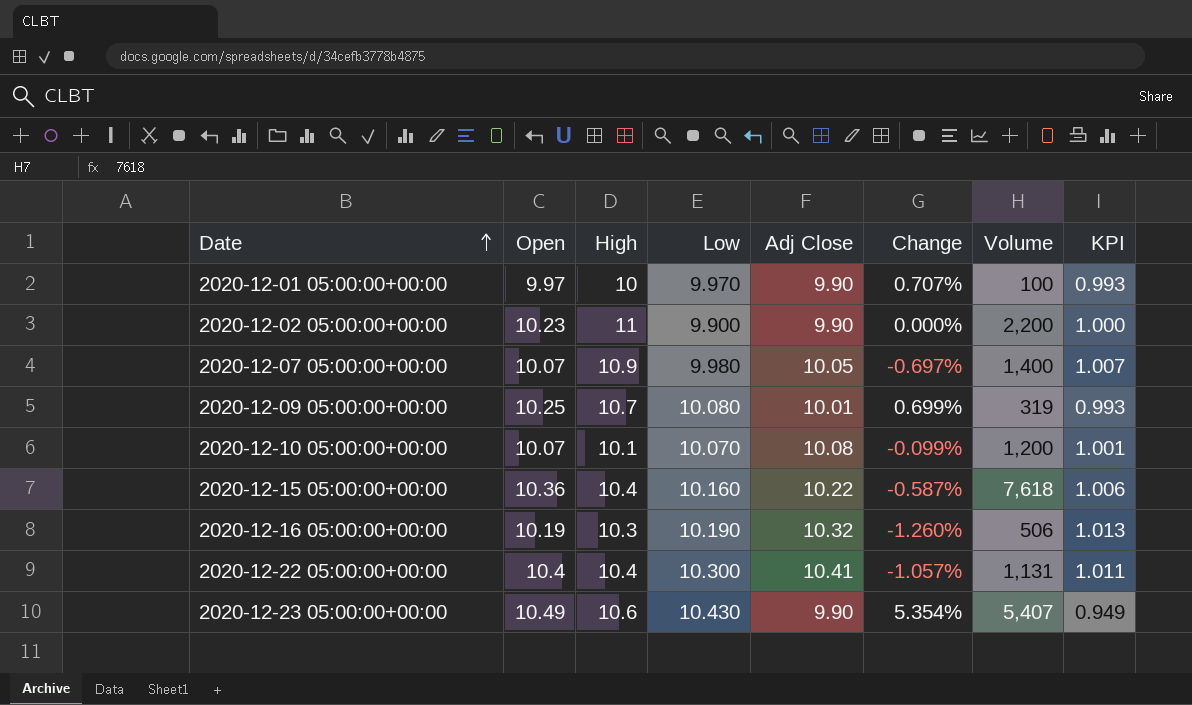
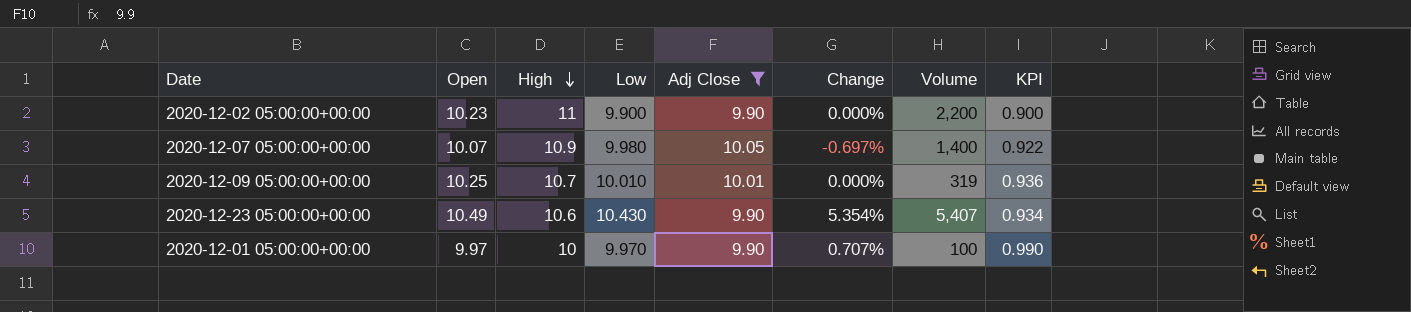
filter: none -> Adj Close <= 10.05
row order: Date ascending -> High descending
column KPI | formula: [Adj Close] / [Low] -> [Adj Close] / [High]
2020-12-09 05:00:00+00:00 | Low: 10.080 -> 10.010
2020-12-09 05:00:00+00:00 | Change: 0.699% -> 0.000%

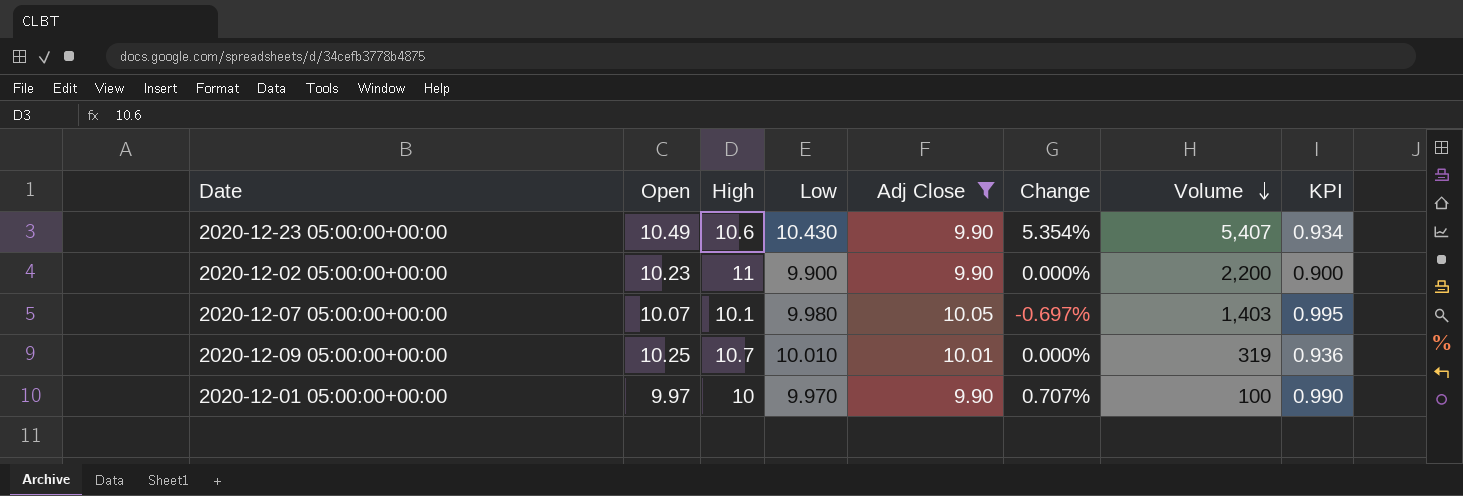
row order: High descending -> Volume descending
2020-12-07 05:00:00+00:00 | High: 10.9 -> 10.1
2020-12-07 05:00:00+00:00 | Volume: 1,400 -> 1,403
2020-12-07 05:00:00+00:00 | KPI: 0.922 -> 0.995

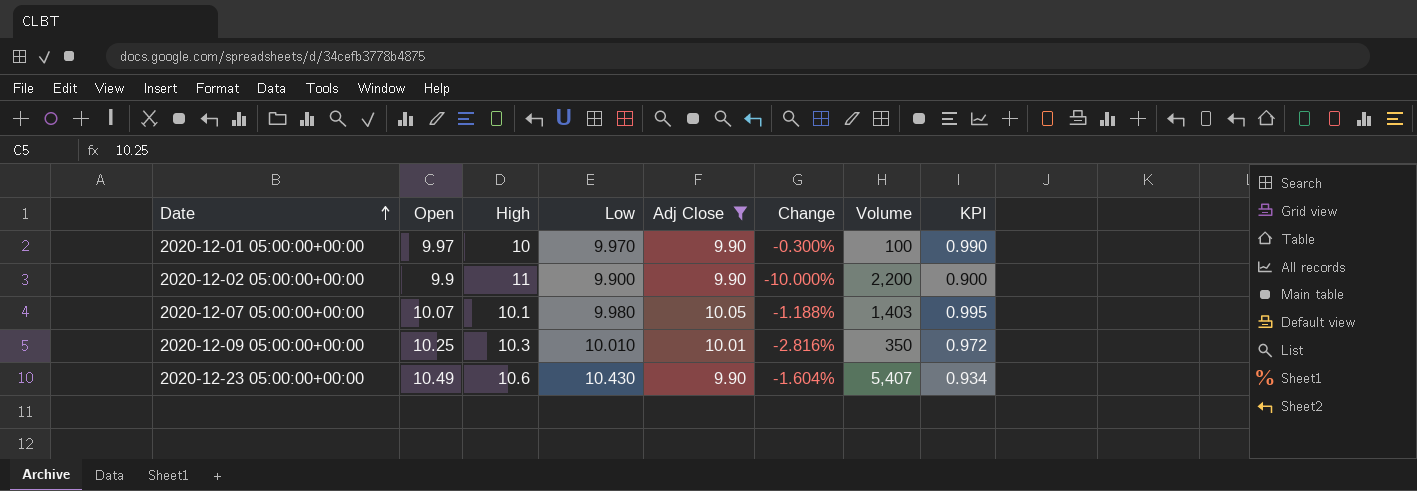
row order: Volume descending -> Date ascending
column Change | formula: ([Low] - [Adj Close]) / [Adj Close] -> ([Low] - [High]) / [High]
2020-12-02 05:00:00+00:00 | Open: 10.23 -> 9.9
2020-12-09 05:00:00+00:00 | High: 10.7 -> 10.3
2020-12-09 05:00:00+00:00 | Volume: 319 -> 350
2020-12-09 05:00:00+00:00 | KPI: 0.936 -> 0.972

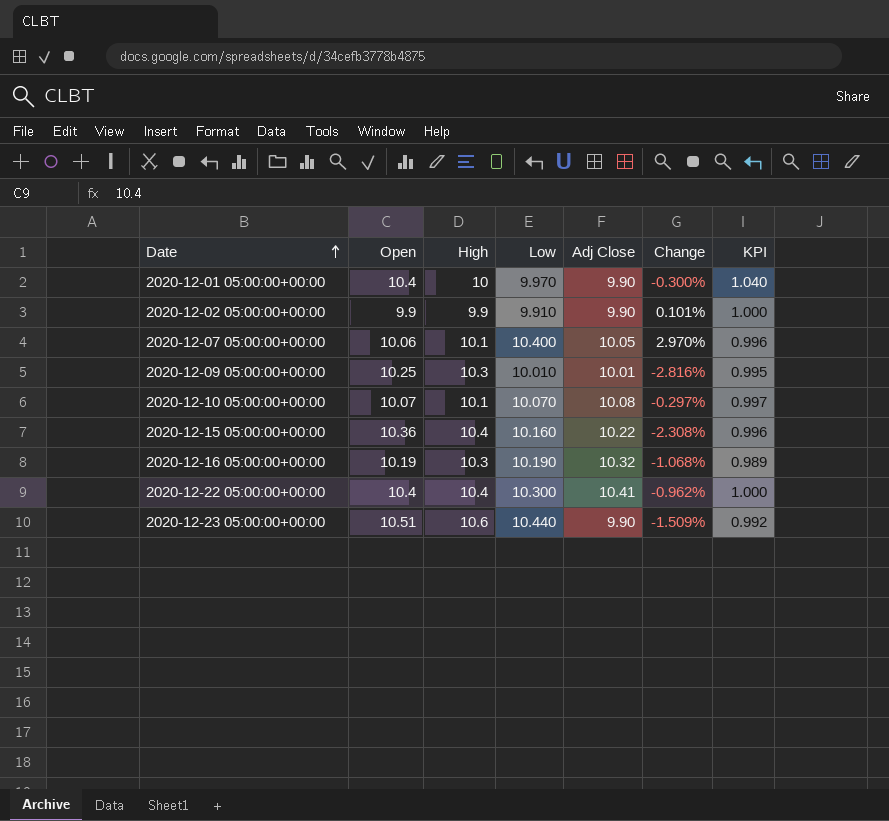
filter: Adj Close <= 10.05 -> none
column Volume | position: 7 -> none
column KPI | formula: [Adj Close] / [High] -> [Open] / [High]
2020-12-01 05:00:00+00:00 | Open: 9.97 -> 10.4
2020-12-02 05:00:00+00:00 | High: 11 -> 9.9
2020-12-02 05:00:00+00:00 | Low: 9.900 -> 9.910
2020-12-02 05:00:00+00:00 | Change: -10.000% -> 0.101%
2020-12-07 05:00:00+00:00 | Open: 10.07 -> 10.06
2020-12-07 05:00:00+00:00 | Low: 9.980 -> 10.400
2020-12-07 05:00:00+00:00 | Change: -1.188% -> 2.970%
2020-12-23 05:00:00+00:00 | Open: 10.49 -> 10.51
2020-12-23 05:00:00+00:00 | Low: 10.430 -> 10.440
2020-12-23 05:00:00+00:00 | Change: -1.604% -> -1.509%

